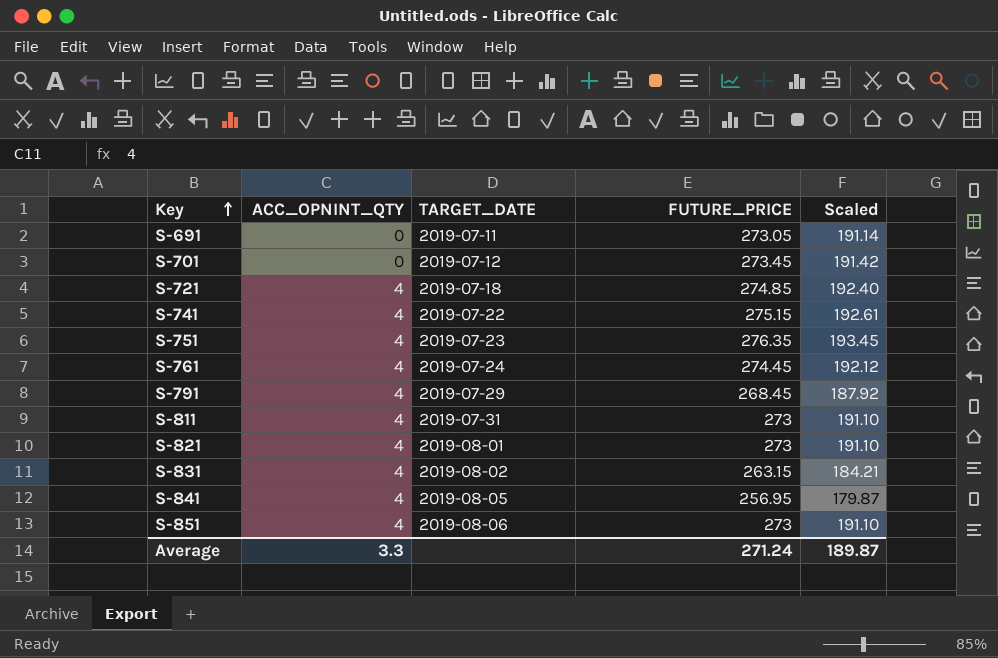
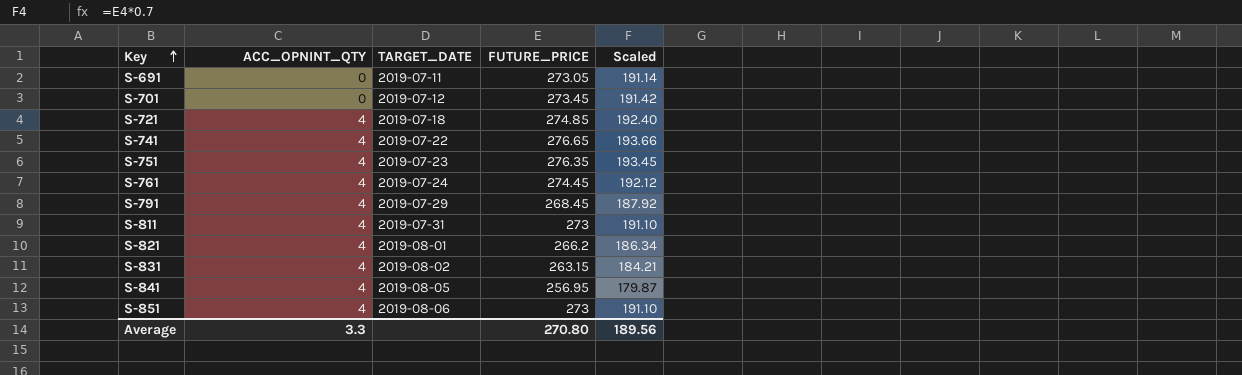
S-741 | FUTURE_PRICE: 275.15 -> 276.65
S-741 | Scaled: 192.61 -> 193.66
S-821 | FUTURE_PRICE: 273 -> 266.2
S-821 | Scaled: 191.10 -> 186.34
Average | FUTURE_PRICE: 271.24 -> 270.80
Average | Scaled: 189.87 -> 189.56

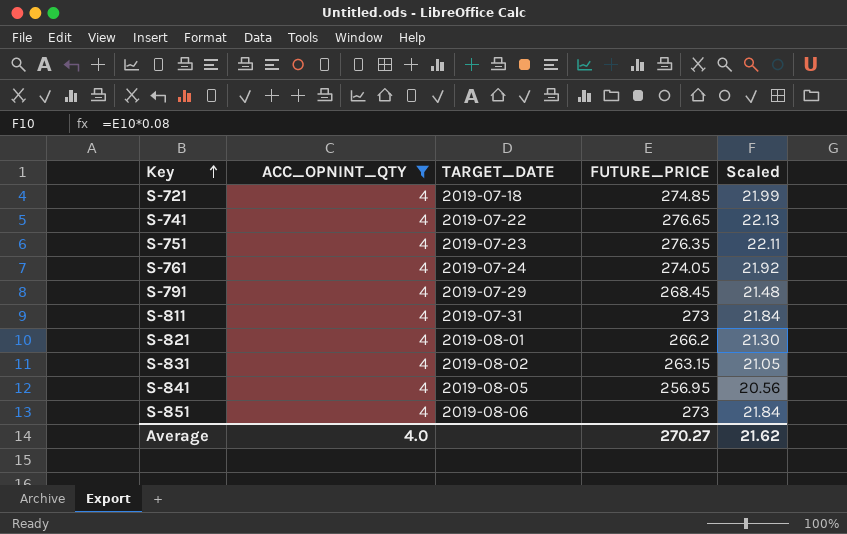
filter: none -> ACC_OPNINT_QTY = 4
column Scaled | formula: [FUTURE_PRICE] * 0.7 -> [FUTURE_PRICE] * 0.08
S-761 | FUTURE_PRICE: 274.45 -> 274.05
Average | ACC_OPNINT_QTY: 3.3 -> 4.0
Average | FUTURE_PRICE: 270.80 -> 270.27
Average | Scaled: 189.56 -> 21.62

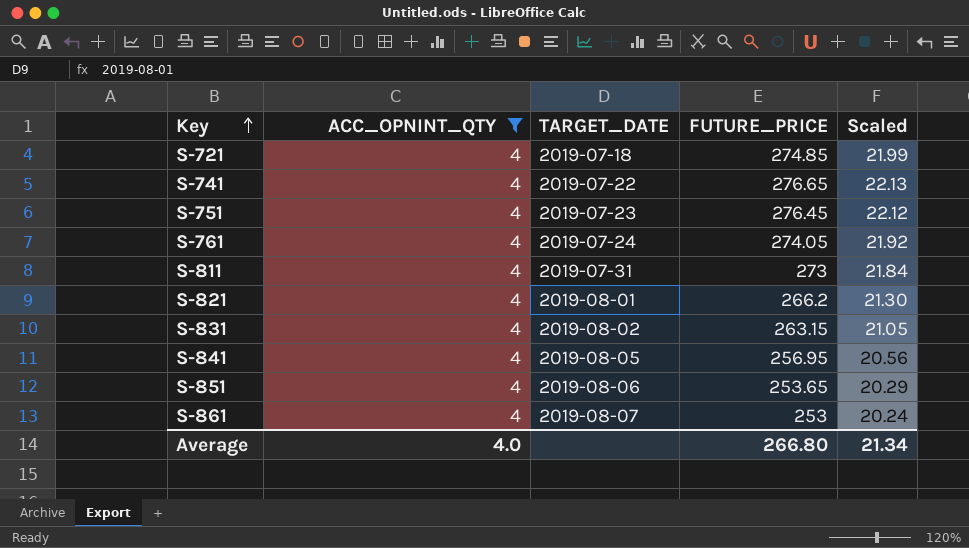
row S-791: 4 | 2019-07-29 | 268.45 | 21.48 -> none
S-751 | FUTURE_PRICE: 276.35 -> 276.45
S-751 | Scaled: 22.11 -> 22.12
S-851 | FUTURE_PRICE: 273 -> 253.65
S-851 | Scaled: 21.84 -> 20.29
row S-861: none -> 4 | 2019-08-07 | 253 | 20.24
Average | FUTURE_PRICE: 270.27 -> 266.80
Average | Scaled: 21.62 -> 21.34

